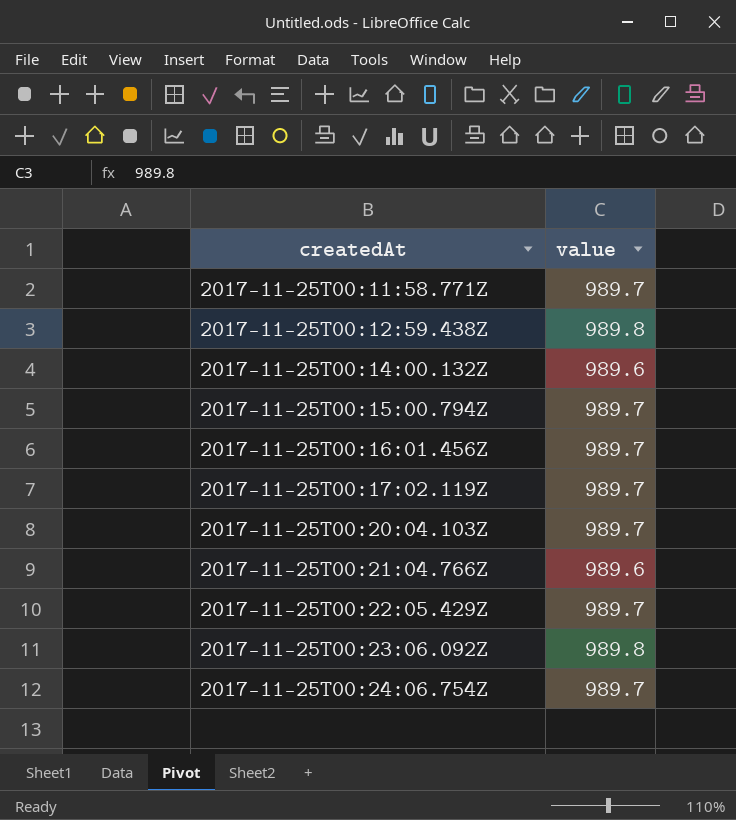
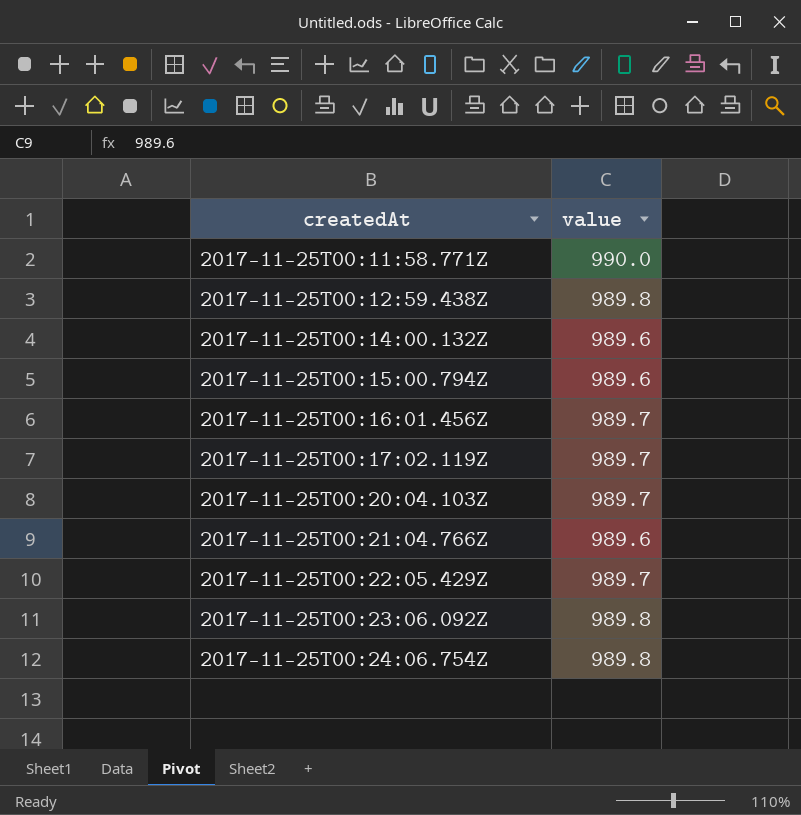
2017-11-25T00:11:58.771Z | value: 989.7 -> 990.0
2017-11-25T00:15:00.794Z | value: 989.7 -> 989.6
2017-11-25T00:24:06.754Z | value: 989.7 -> 989.8

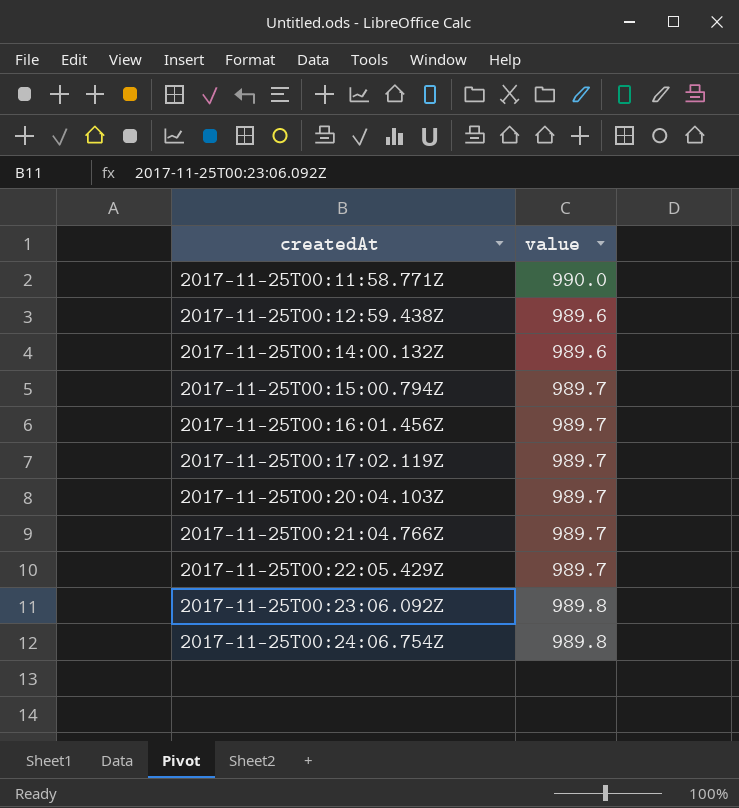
2017-11-25T00:12:59.438Z | value: 989.8 -> 989.6
2017-11-25T00:15:00.794Z | value: 989.6 -> 989.7
2017-11-25T00:21:04.766Z | value: 989.6 -> 989.7

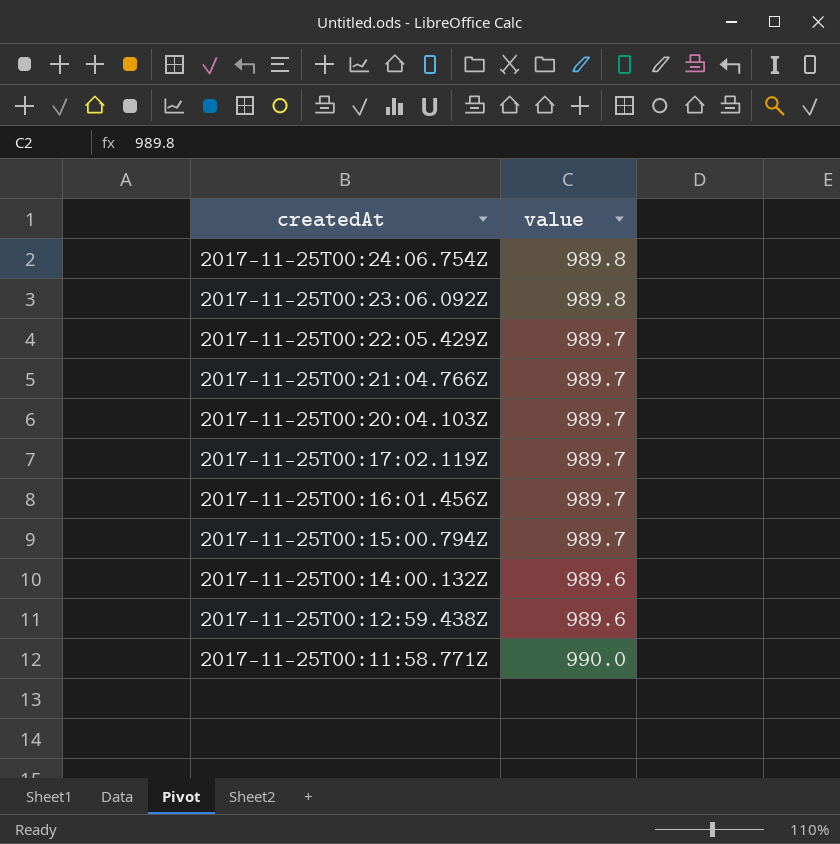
row order: createdAt ascending -> createdAt descending

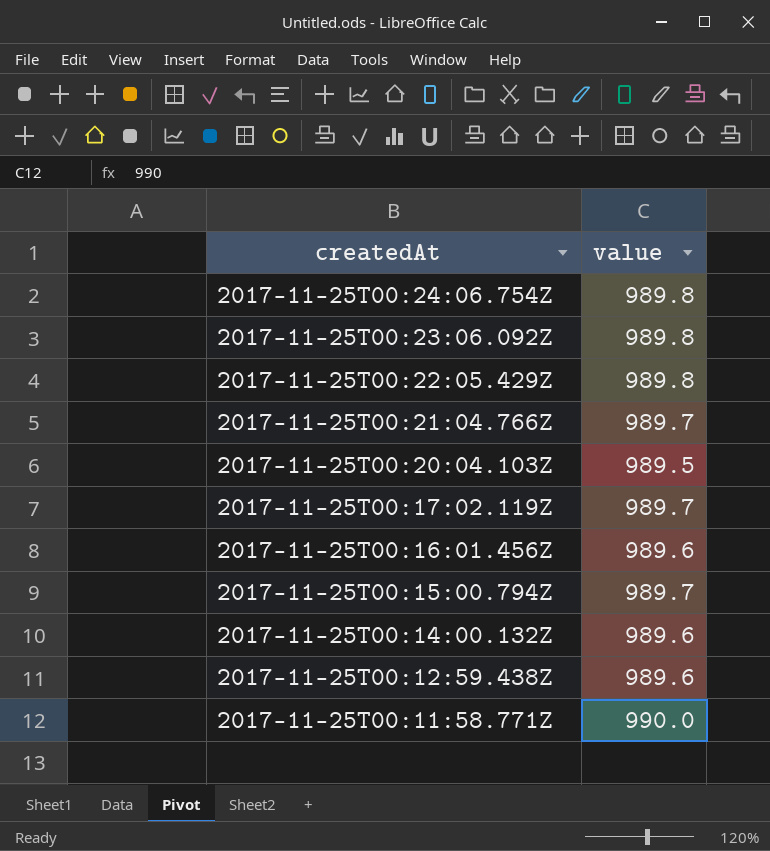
2017-11-25T00:22:05.429Z | value: 989.7 -> 989.8
2017-11-25T00:20:04.103Z | value: 989.7 -> 989.5
2017-11-25T00:16:01.456Z | value: 989.7 -> 989.6

